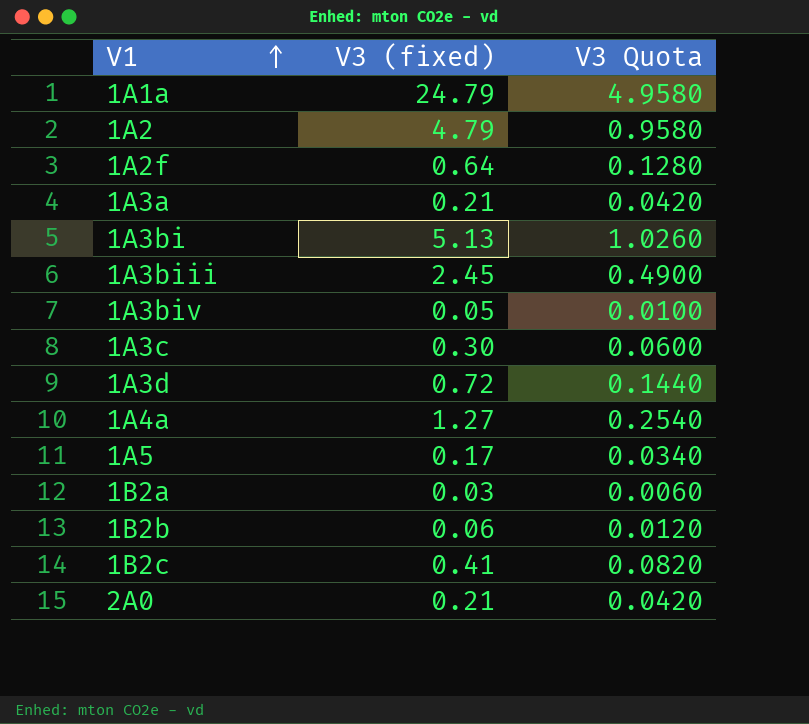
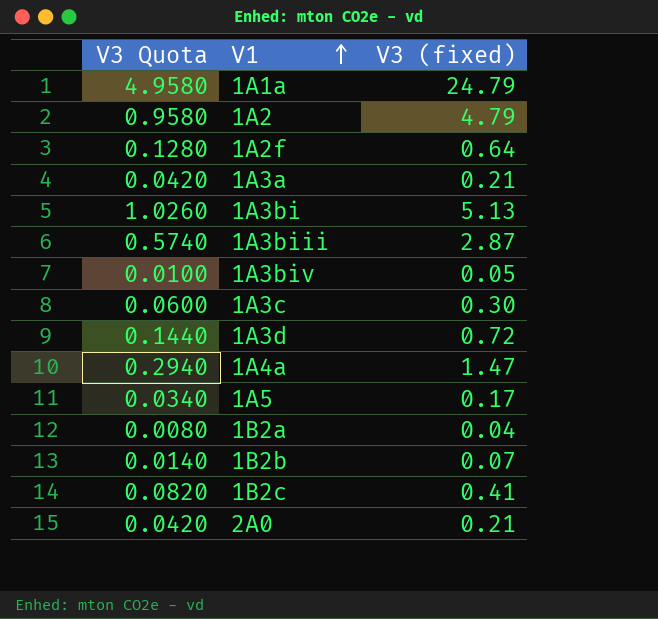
column V3 Quota | position: 3 -> 1
1A3biii | V3 Quota: 0.4900 -> 0.5740
1A3biii | V3 (fixed): 2.45 -> 2.87
1A4a | V3 Quota: 0.2540 -> 0.2940
1A4a | V3 (fixed): 1.27 -> 1.47
1B2a | V3 Quota: 0.0060 -> 0.0080
1B2a | V3 (fixed): 0.03 -> 0.04
1B2b | V3 Quota: 0.0120 -> 0.0140
1B2b | V3 (fixed): 0.06 -> 0.07

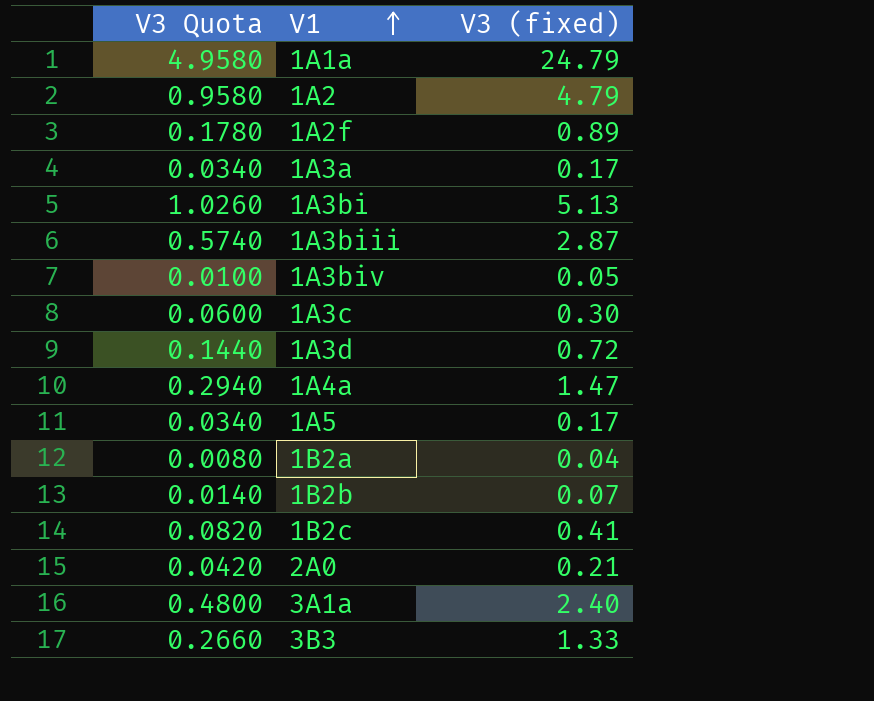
1A2f | V3 Quota: 0.1280 -> 0.1780
1A2f | V3 (fixed): 0.64 -> 0.89
1A3a | V3 Quota: 0.0420 -> 0.0340
1A3a | V3 (fixed): 0.21 -> 0.17
row 3A1a: none -> 0.4800 | 2.40
row 3B3: none -> 0.2660 | 1.33

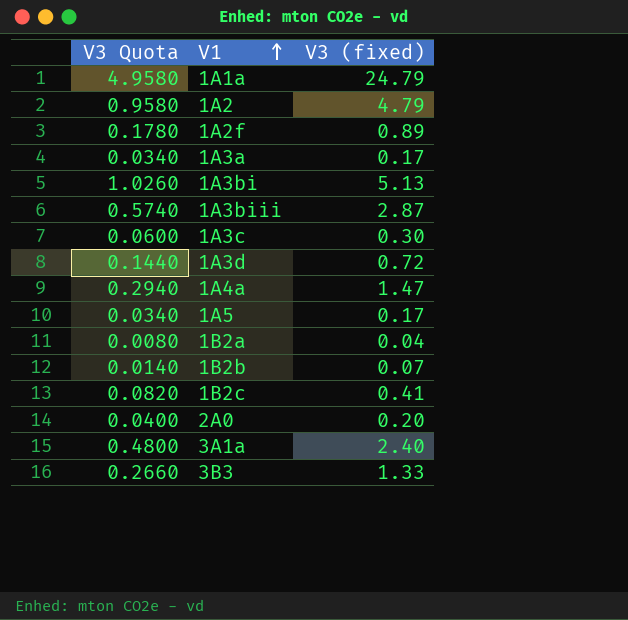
row 1A3biv: 0.0100 | 0.05 -> none
2A0 | V3 Quota: 0.0420 -> 0.0400
2A0 | V3 (fixed): 0.21 -> 0.20

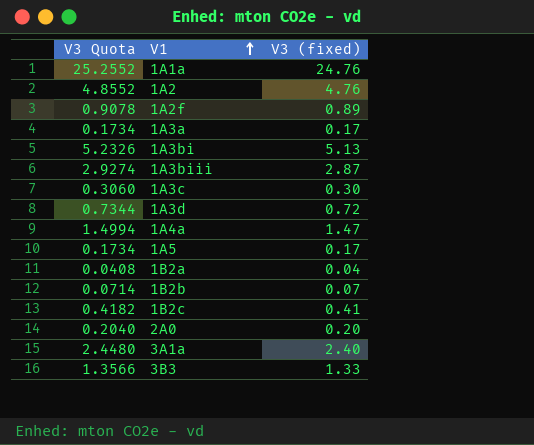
column V3 Quota | formula: [V3 (fixed)] * 0.2 -> [V3 (fixed)] * 1.02
1A1a | V3 (fixed): 24.79 -> 24.76
1A2 | V3 (fixed): 4.79 -> 4.76

